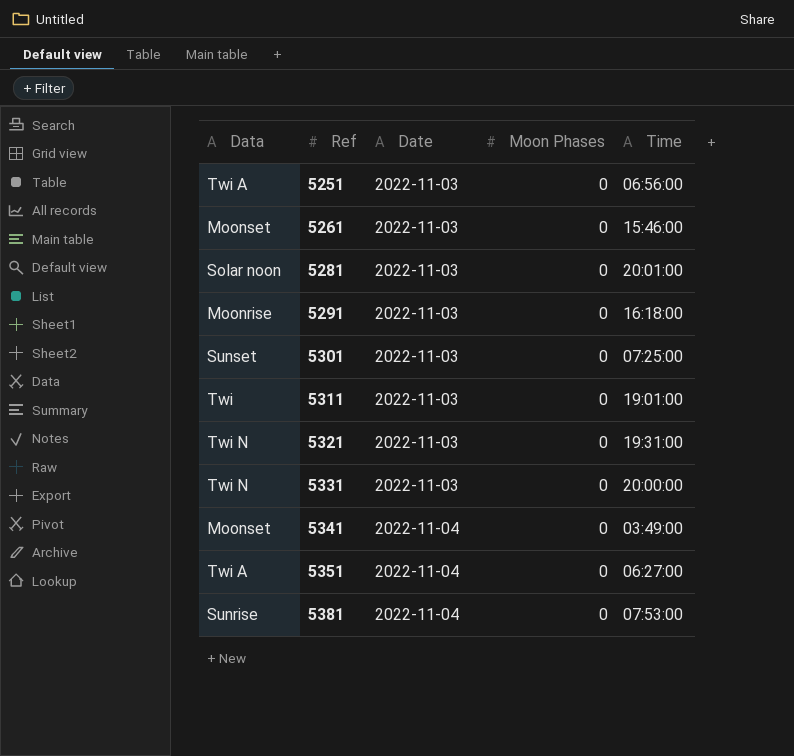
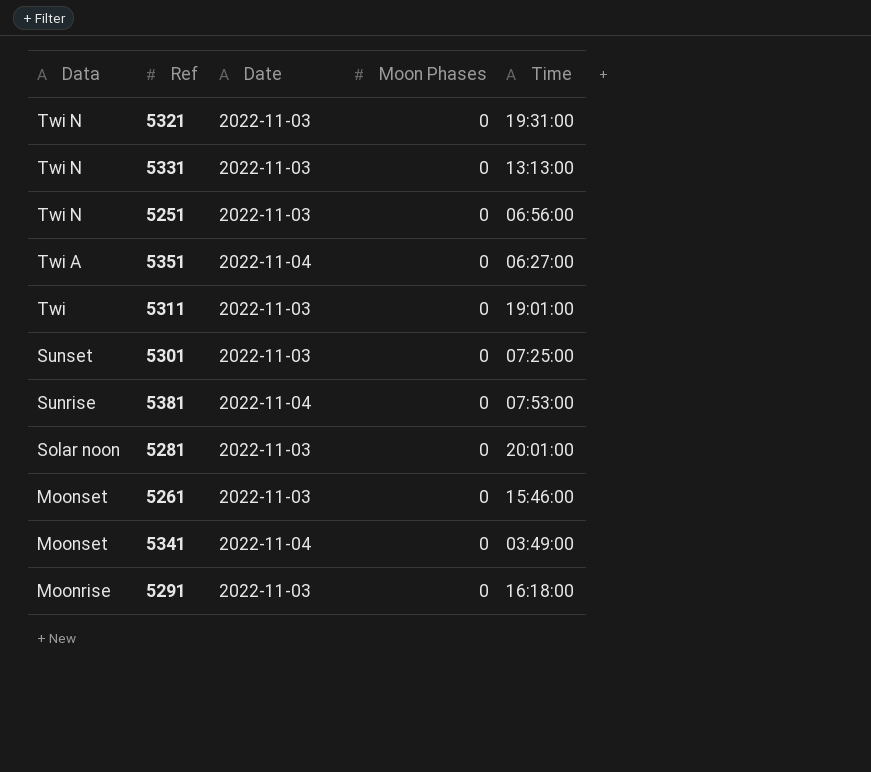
row order: Ref ascending -> Data descending
5331 | Time: 20:00:00 -> 13:13:00
5251 | Data: Twi A -> Twi N

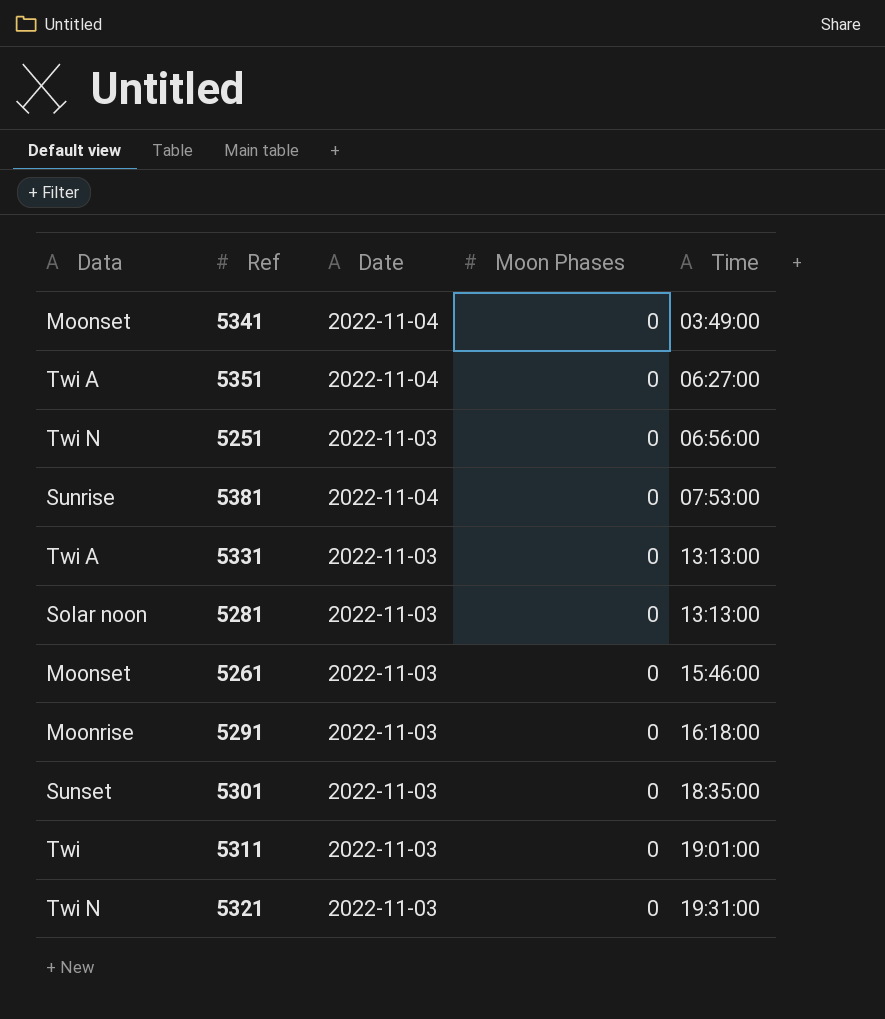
row order: Data descending -> Time ascending
5331 | Data: Twi N -> Twi A
5281 | Time: 20:01:00 -> 13:13:00
5301 | Time: 07:25:00 -> 18:35:00

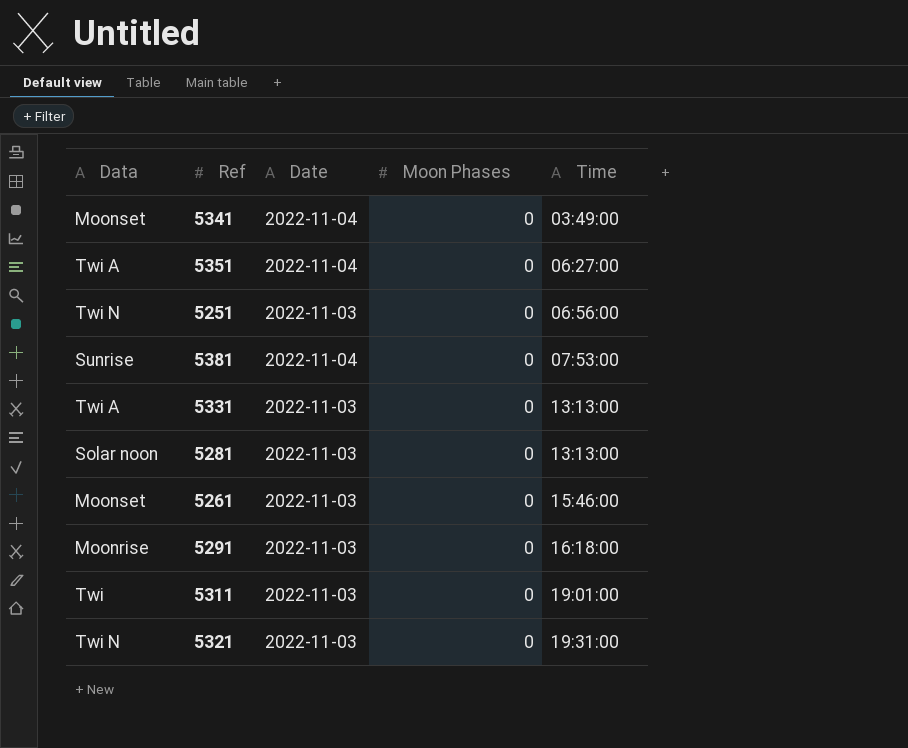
row 5301: Sunset | 2022-11-03 | 0 | 18:35:00 -> none

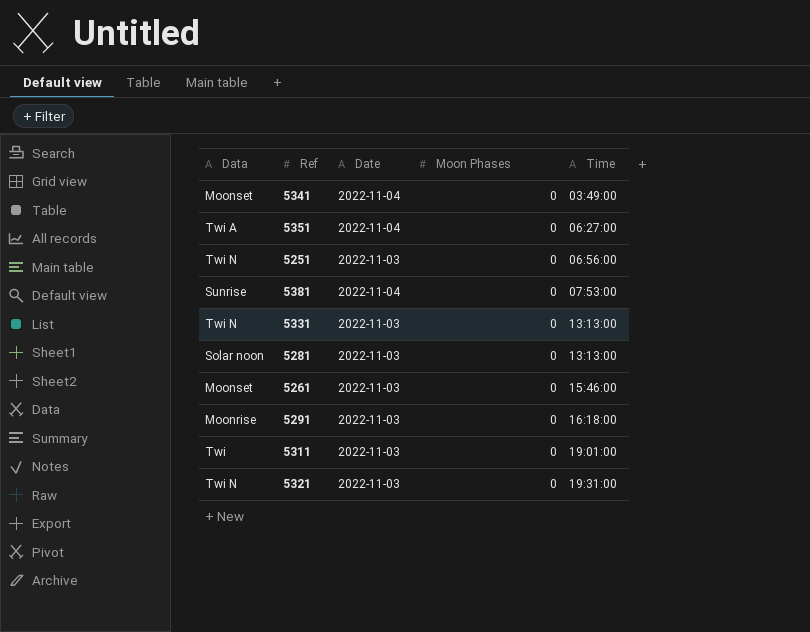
5331 | Data: Twi A -> Twi N

